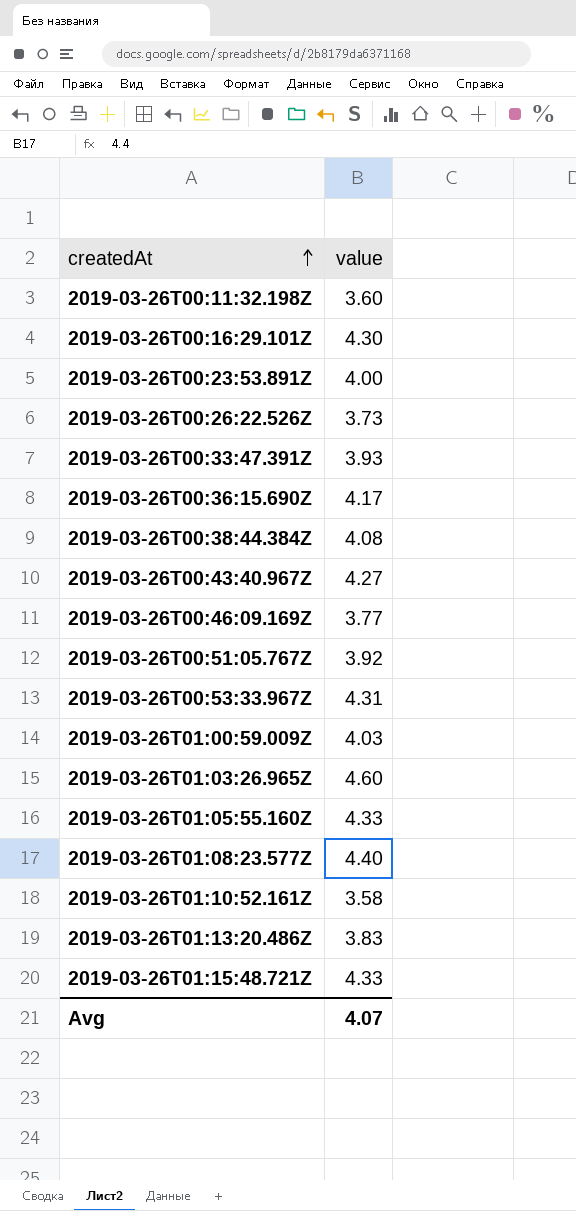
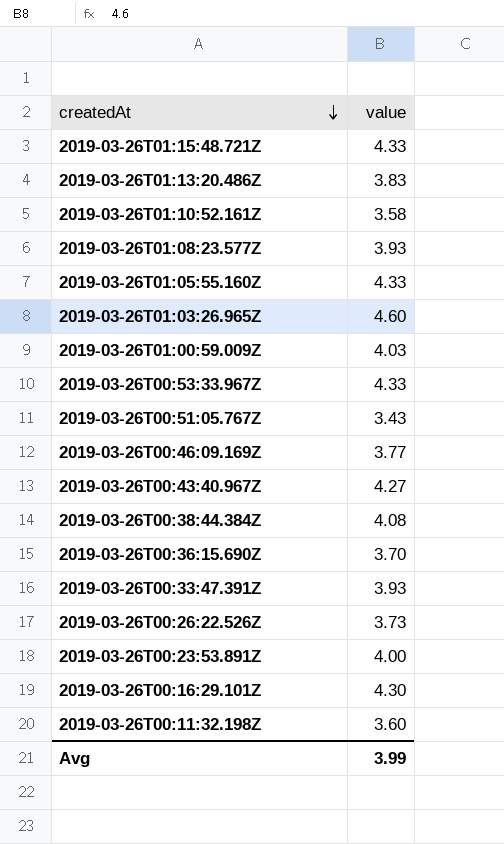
row order: createdAt ascending -> createdAt descending
2019-03-26T01:08:23.577Z | value: 4.40 -> 3.93
2019-03-26T00:53:33.967Z | value: 4.31 -> 4.33
2019-03-26T00:51:05.767Z | value: 3.92 -> 3.43
2019-03-26T00:36:15.690Z | value: 4.17 -> 3.70
Avg | value: 4.07 -> 3.99

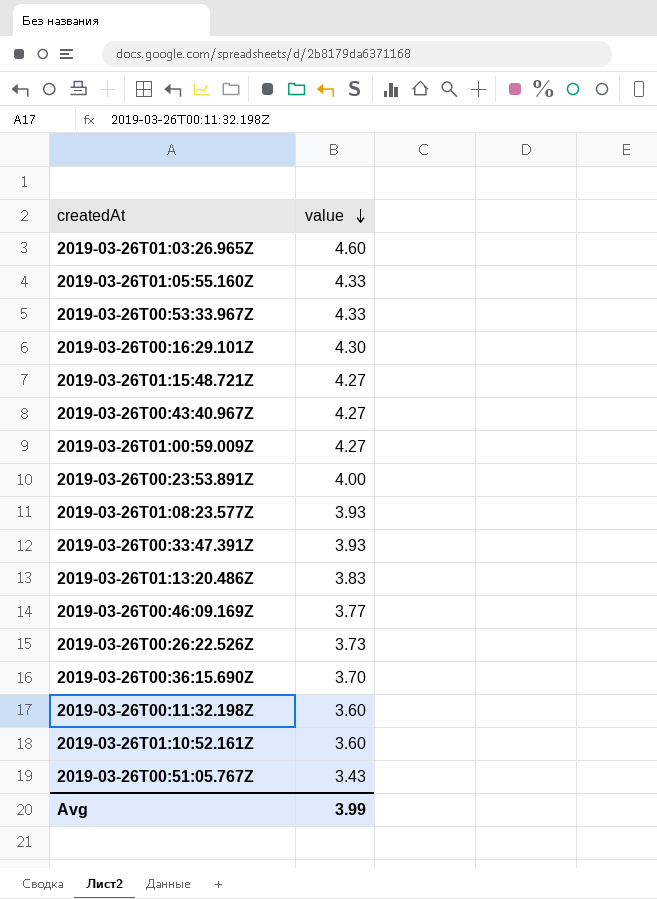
row order: createdAt descending -> value descending
row 2019-03-26T00:38:44.384Z: 4.08 -> none
2019-03-26T01:15:48.721Z | value: 4.33 -> 4.27
2019-03-26T01:00:59.009Z | value: 4.03 -> 4.27
2019-03-26T01:10:52.161Z | value: 3.58 -> 3.60

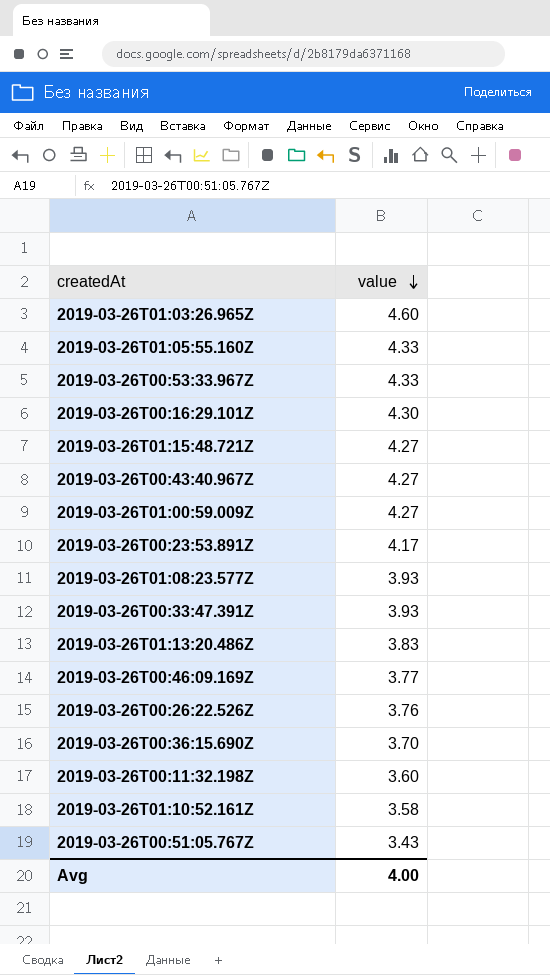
2019-03-26T00:23:53.891Z | value: 4.00 -> 4.17
2019-03-26T00:26:22.526Z | value: 3.73 -> 3.76
2019-03-26T01:10:52.161Z | value: 3.60 -> 3.58
Avg | value: 3.99 -> 4.00

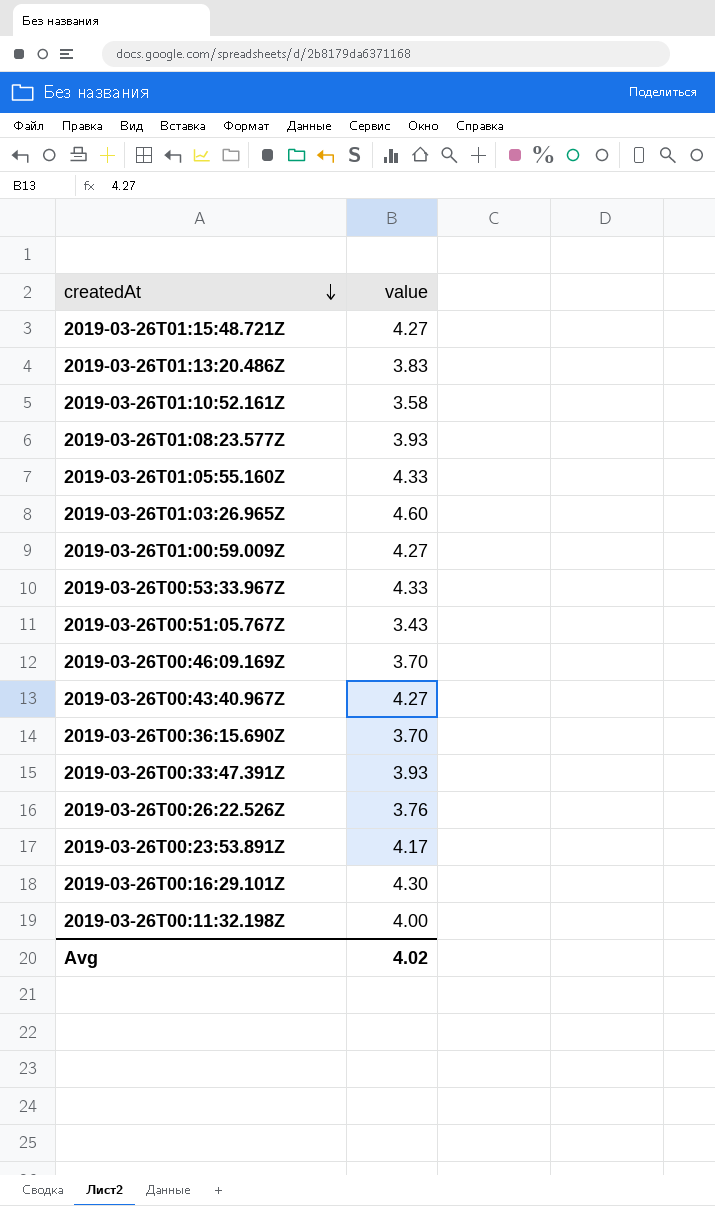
row order: value descending -> createdAt descending
2019-03-26T00:46:09.169Z | value: 3.77 -> 3.70
2019-03-26T00:11:32.198Z | value: 3.60 -> 4.00
Avg | value: 4.00 -> 4.02

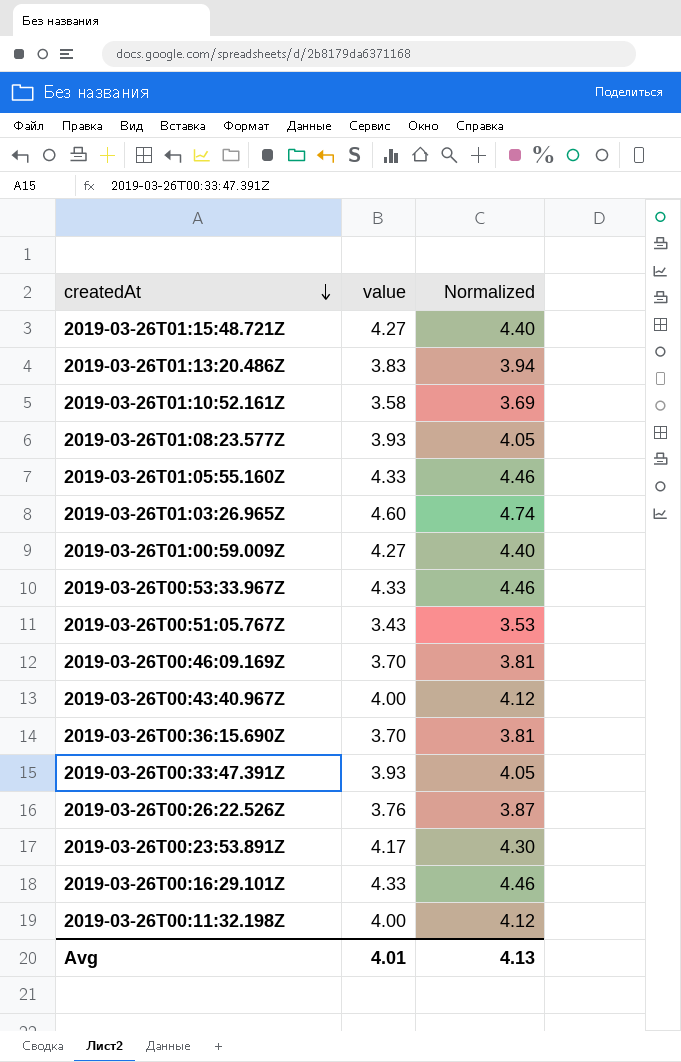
column Normalized | formula: none -> [value] * 1.03
2019-03-26T00:43:40.967Z | value: 4.27 -> 4.00
2019-03-26T00:16:29.101Z | value: 4.30 -> 4.33
Avg | value: 4.02 -> 4.01

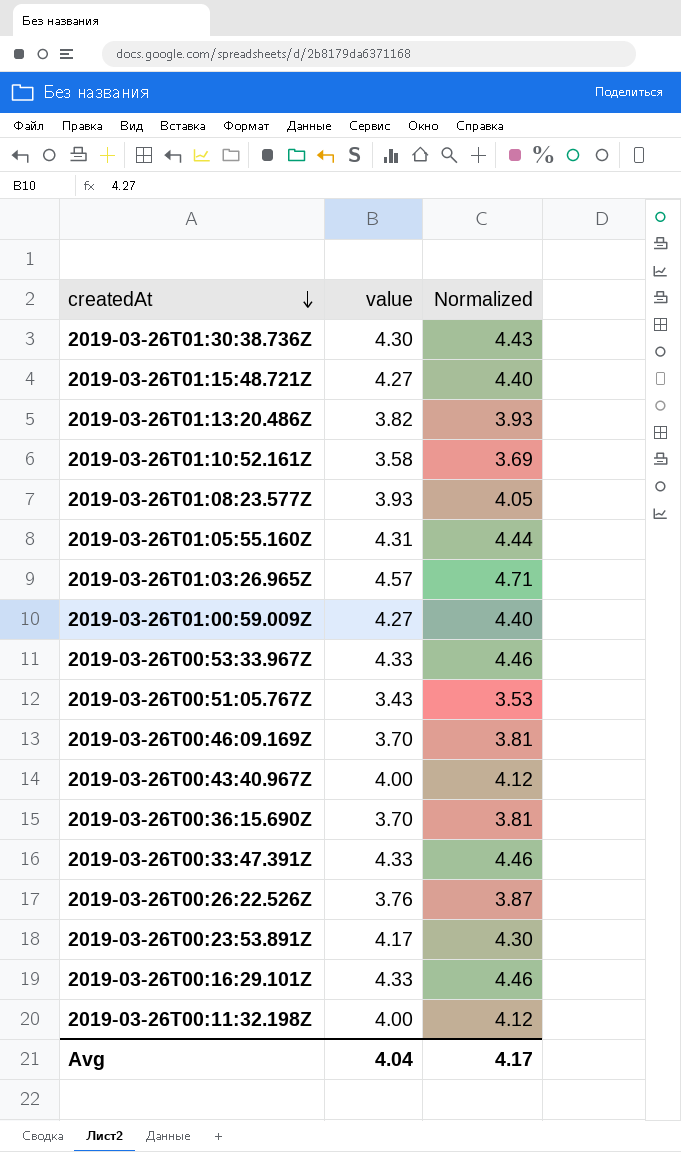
row 2019-03-26T01:30:38.736Z: none -> 4.30 | 4.43
2019-03-26T01:13:20.486Z | value: 3.83 -> 3.82
2019-03-26T01:13:20.486Z | Normalized: 3.94 -> 3.93
2019-03-26T01:05:55.160Z | value: 4.33 -> 4.31
2019-03-26T01:05:55.160Z | Normalized: 4.46 -> 4.44
2019-03-26T01:03:26.965Z | value: 4.60 -> 4.57
2019-03-26T01:03:26.965Z | Normalized: 4.74 -> 4.71
2019-03-26T00:33:47.391Z | value: 3.93 -> 4.33
2019-03-26T00:33:47.391Z | Normalized: 4.05 -> 4.46
Avg | value: 4.01 -> 4.04
Avg | Normalized: 4.13 -> 4.17

